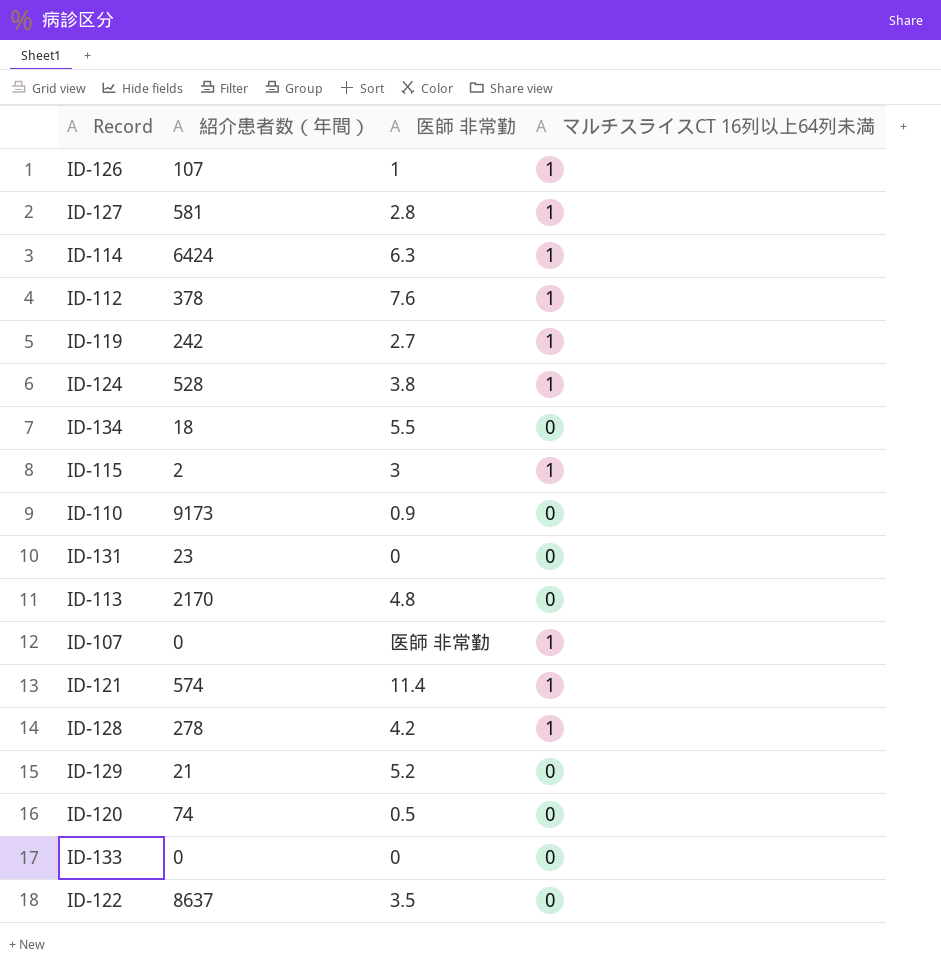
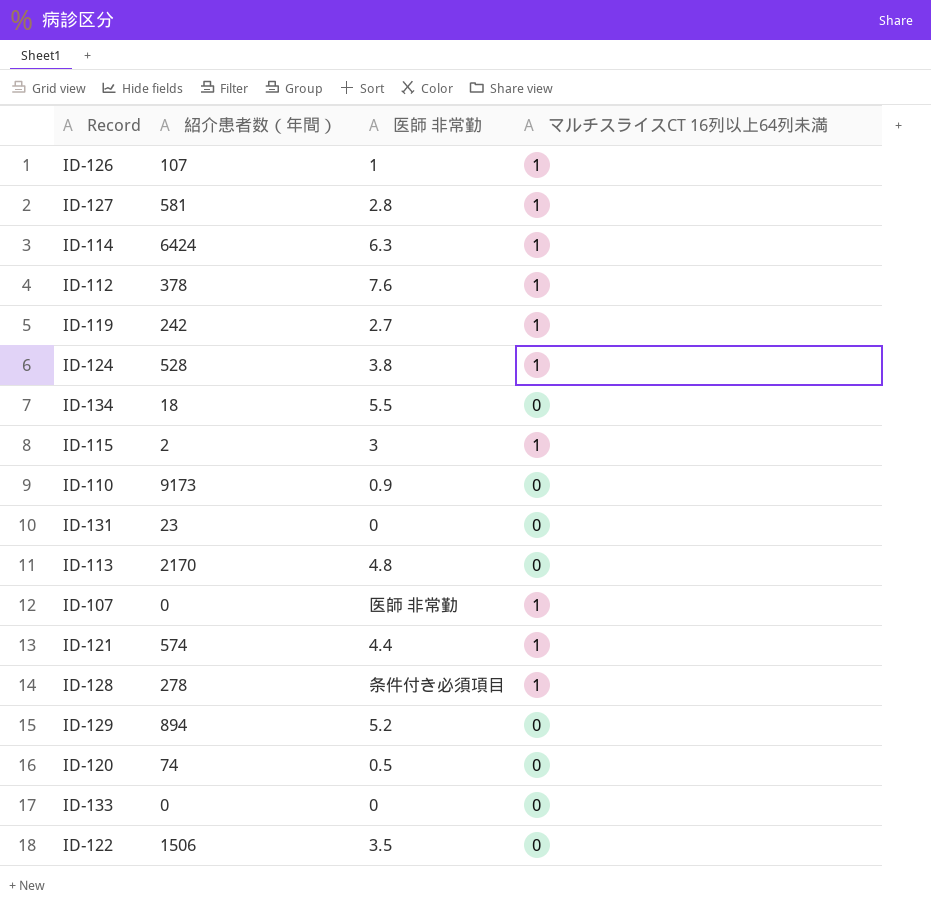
ID-121 | 医師 非常勤: 11.4 -> 4.4
ID-128 | 医師 非常勤: 4.2 -> 条件付き必須項目
ID-129 | 紹介患者数（年間）: 21 -> 894
ID-122 | 紹介患者数（年間）: 8637 -> 1506

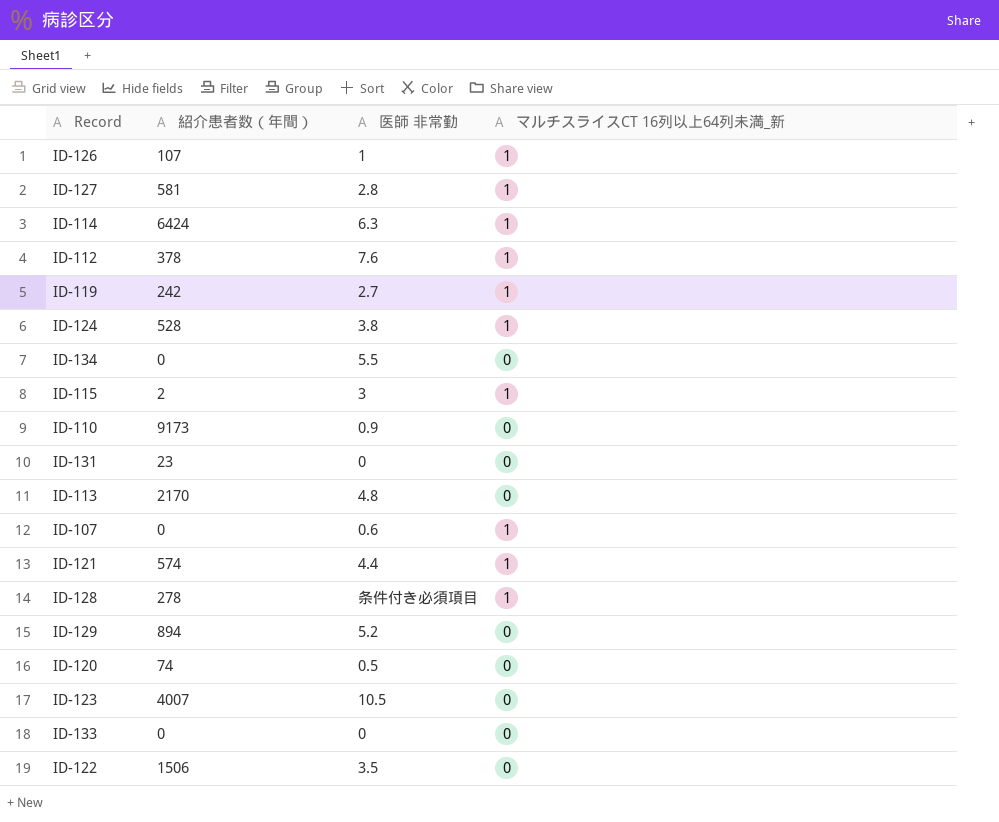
column name: マルチスライスCT 16列以上64列未満 -> マルチスライスCT 16列以上64列未満_新
ID-134 | 紹介患者数（年間）: 18 -> 0
ID-107 | 医師 非常勤: 医師 非常勤 -> 0.6
row ID-123: none -> 4007 | 10.5 | 0

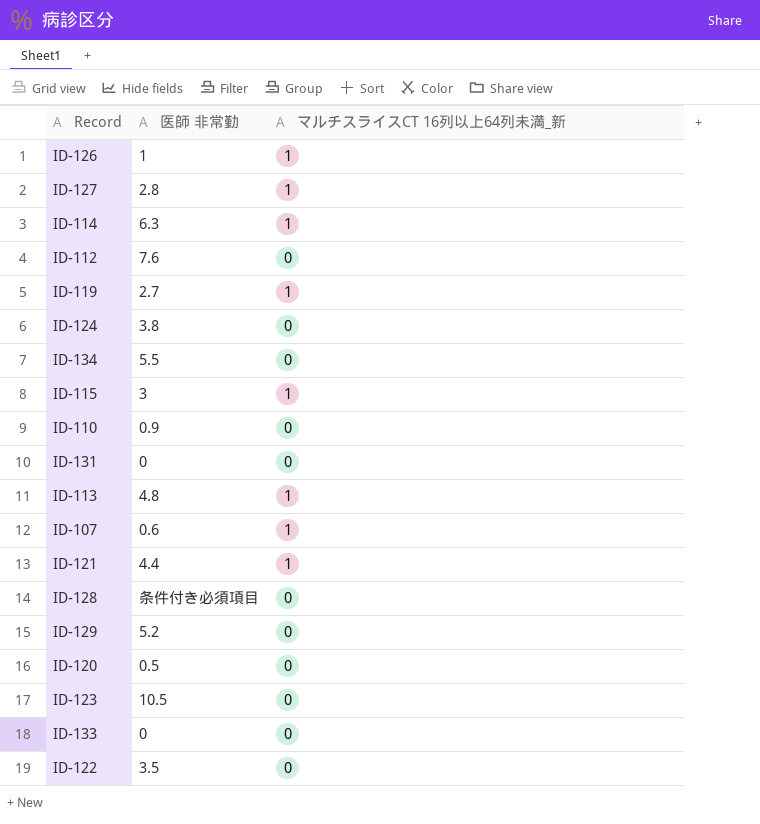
column 紹介患者数（年間） | position: 2 -> none
ID-112 | マルチスライスCT 16列以上64列未満_新: 1 -> 0
ID-124 | マルチスライスCT 16列以上64列未満_新: 1 -> 0
ID-113 | マルチスライスCT 16列以上64列未満_新: 0 -> 1
ID-128 | マルチスライスCT 16列以上64列未満_新: 1 -> 0

